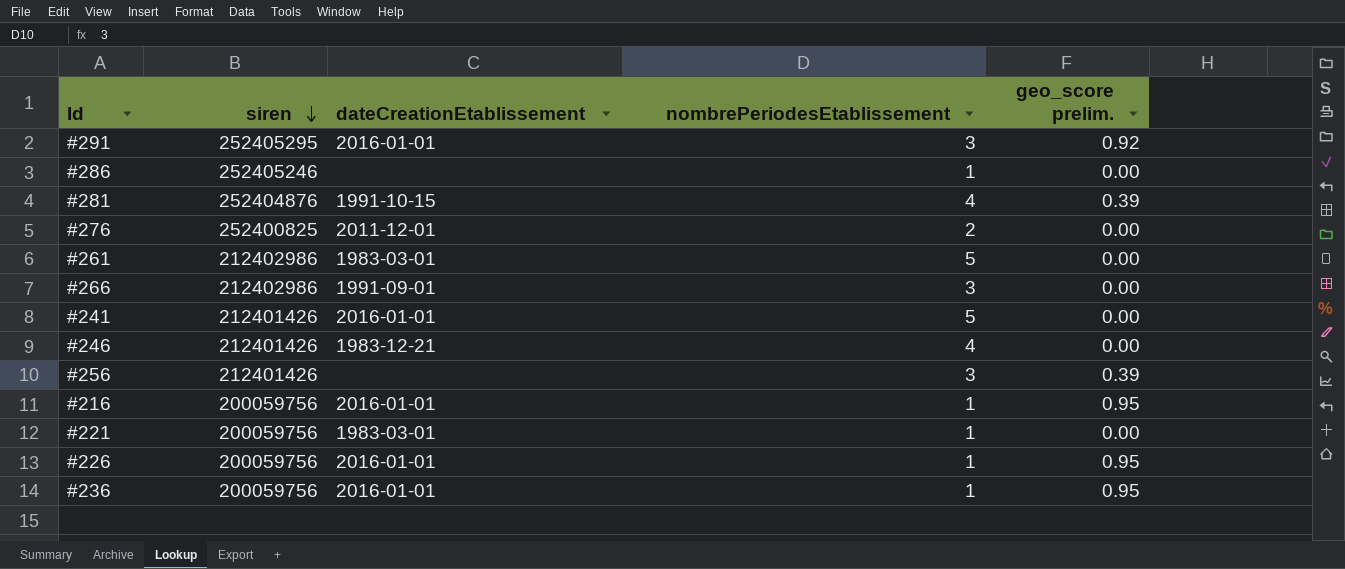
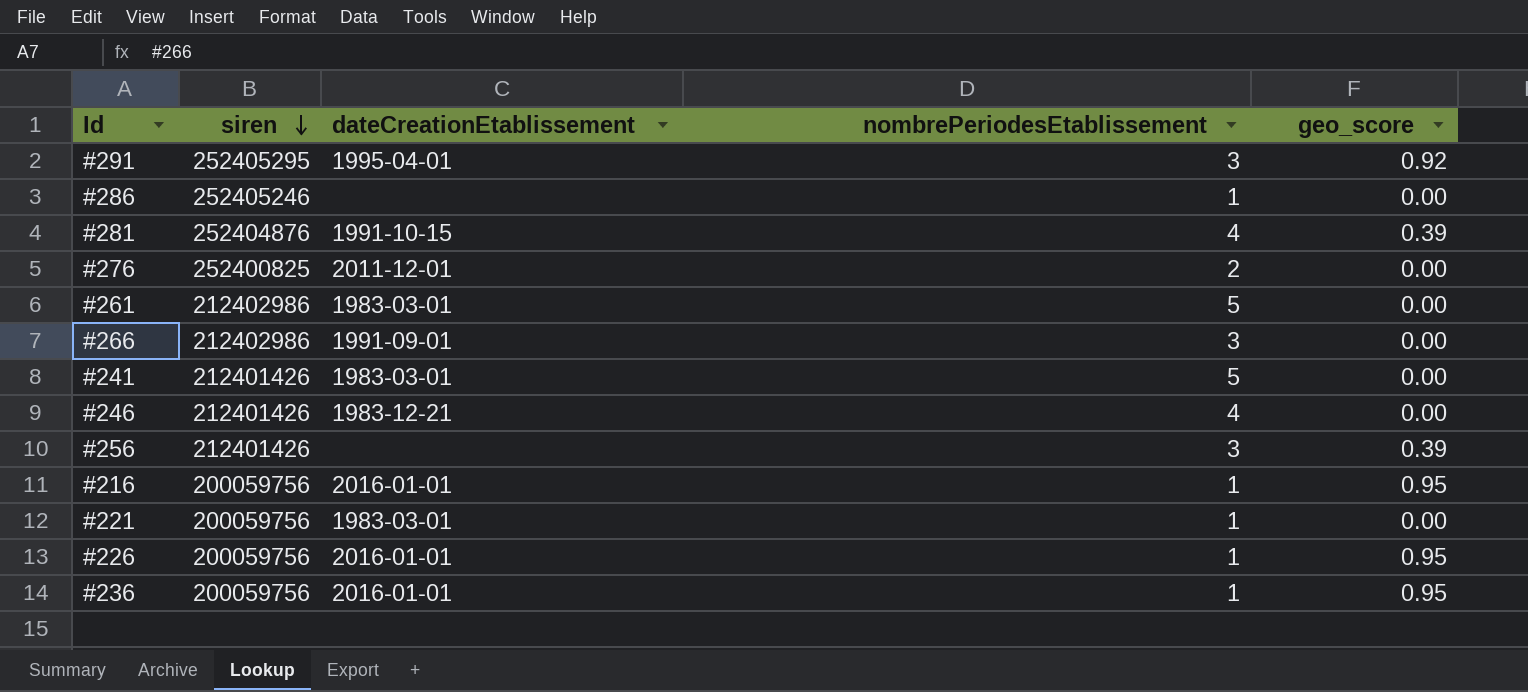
column name: geo_score prelim. -> geo_score
#291 | dateCreationEtablissement: 2016-01-01 -> 1995-04-01
#241 | dateCreationEtablissement: 2016-01-01 -> 1983-03-01

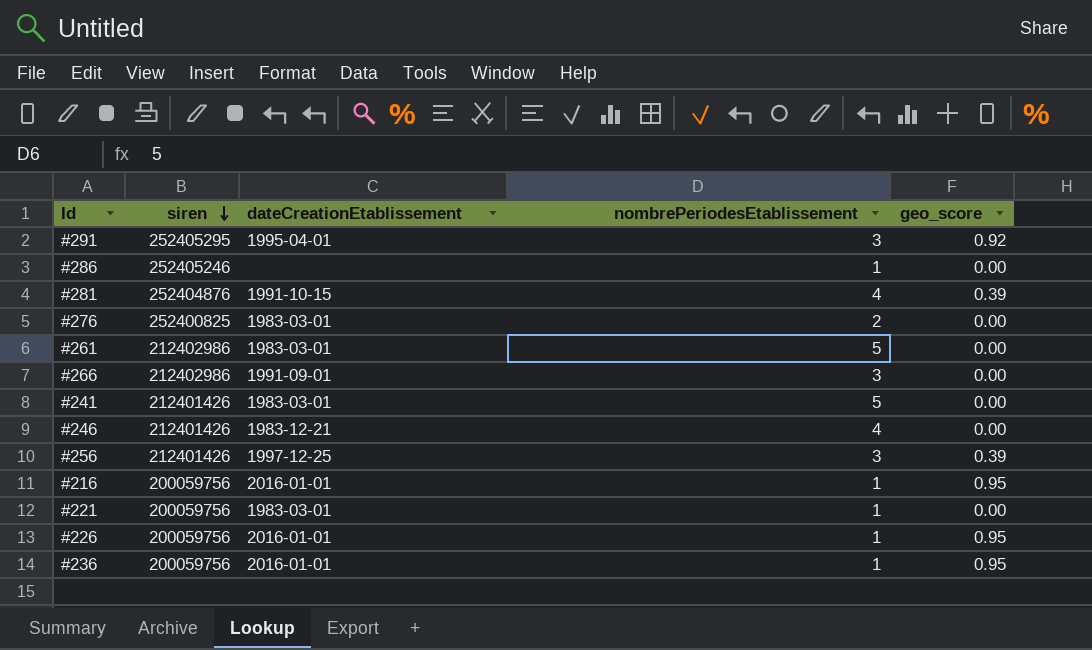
#276 | dateCreationEtablissement: 2011-12-01 -> 1983-03-01
#256 | dateCreationEtablissement: none -> 1997-12-25

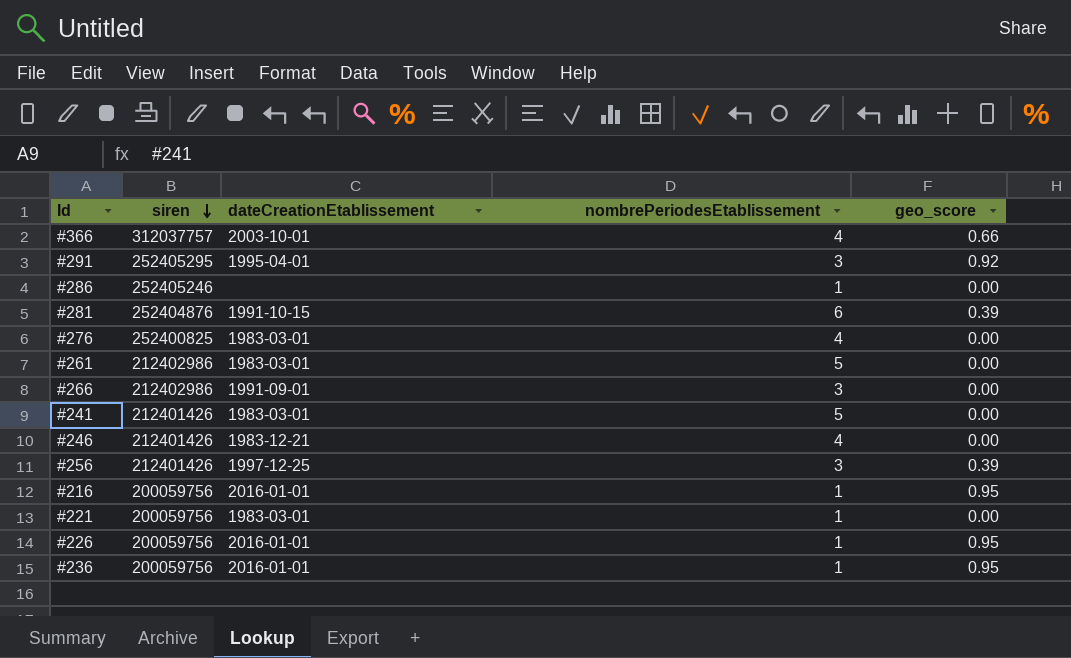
row #366: none -> 312037757 | 2003-10-01 | 4 | 0.66
#281 | nombrePeriodesEtablissement: 4 -> 6
#276 | nombrePeriodesEtablissement: 2 -> 4

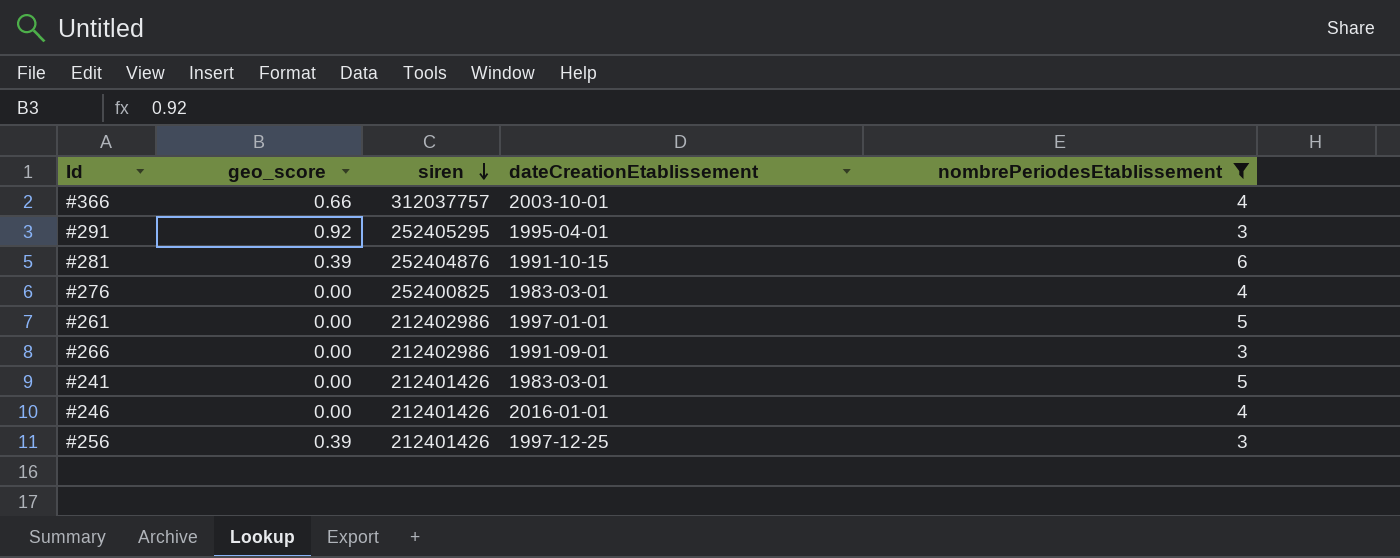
filter: none -> nombrePeriodesEtablissement != 1
column geo_score | position: 5 -> 2
#261 | dateCreationEtablissement: 1983-03-01 -> 1997-01-01
#246 | dateCreationEtablissement: 1983-12-21 -> 2016-01-01

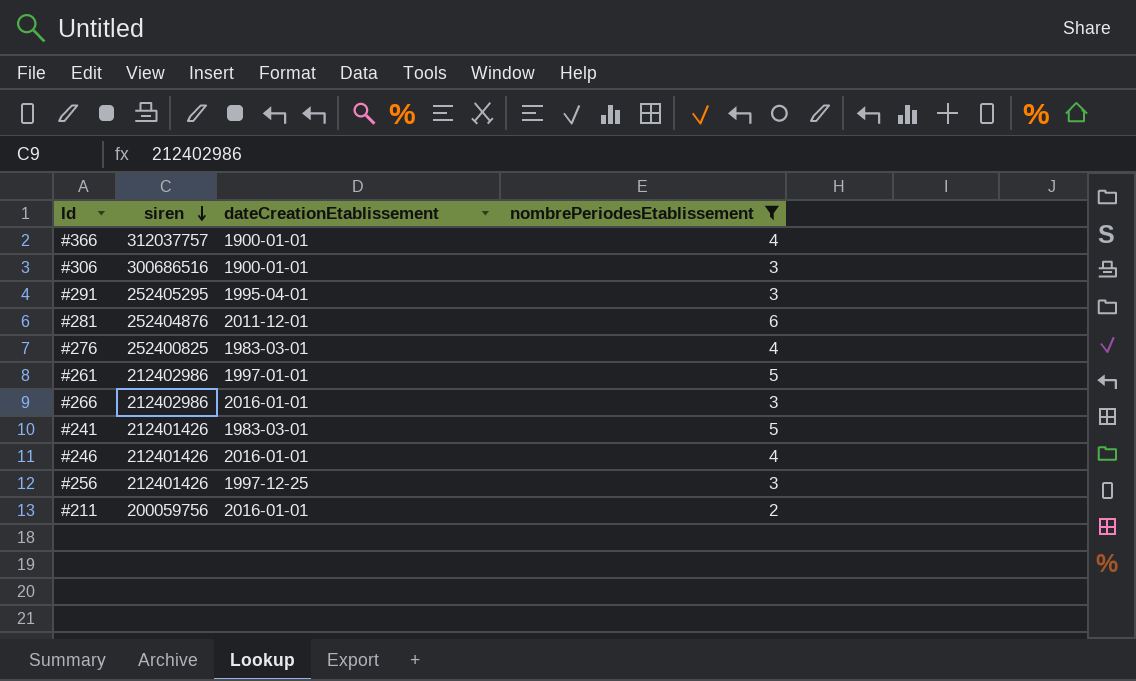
column geo_score | position: 2 -> none
#366 | dateCreationEtablissement: 2003-10-01 -> 1900-01-01
row #306: none -> 300686516 | 1900-01-01 | 3
#281 | dateCreationEtablissement: 1991-10-15 -> 2011-12-01
#266 | dateCreationEtablissement: 1991-09-01 -> 2016-01-01
row #211: none -> 200059756 | 2016-01-01 | 2

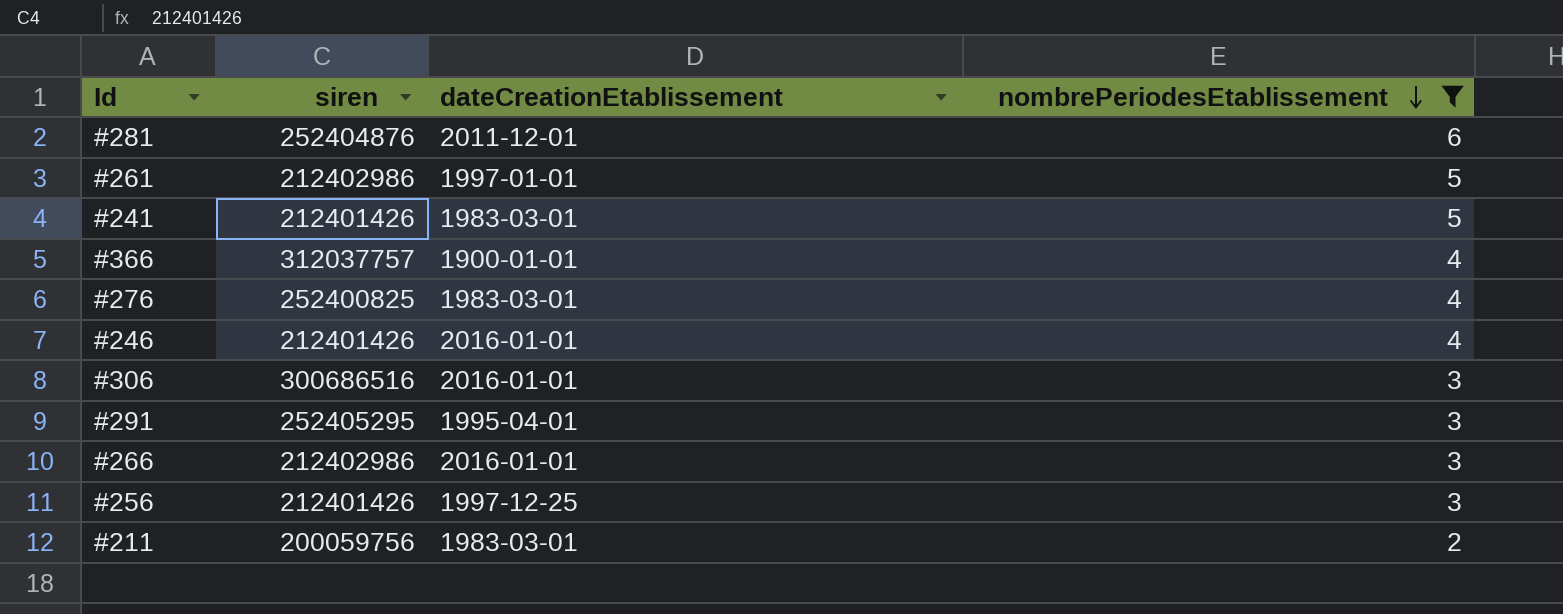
row order: siren descending -> nombrePeriodesEtablissement descending
#306 | dateCreationEtablissement: 1900-01-01 -> 2016-01-01
#211 | dateCreationEtablissement: 2016-01-01 -> 1983-03-01

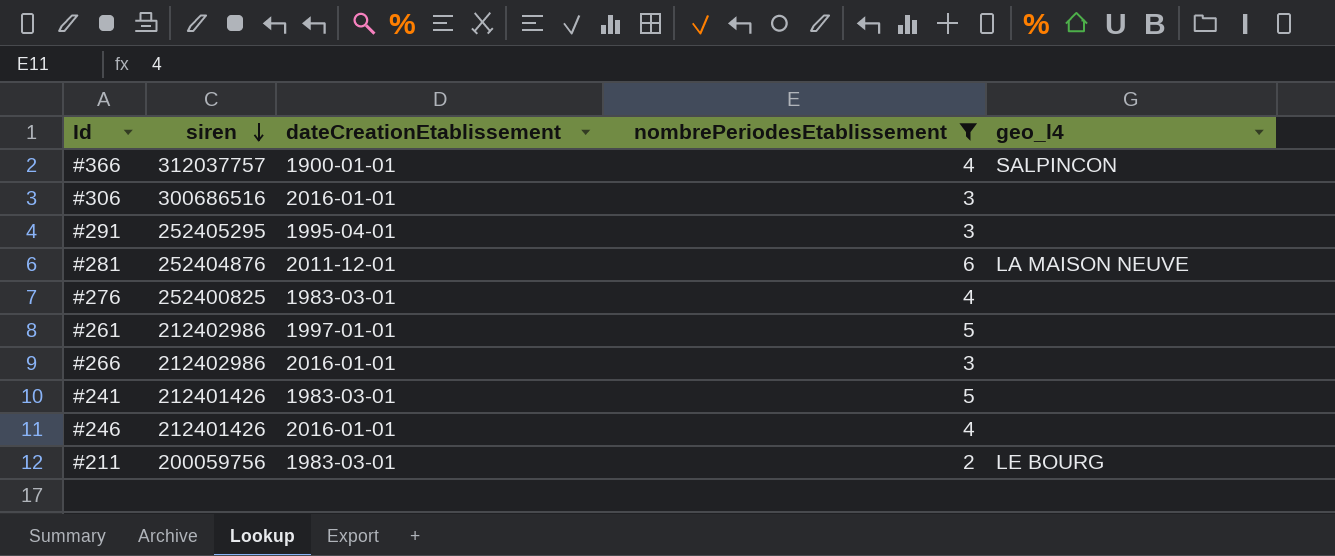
row order: nombrePeriodesEtablissement descending -> siren descending
column geo_l4 | position: none -> 5
row #256: 212401426 | 1997-12-25 | 3 -> none

